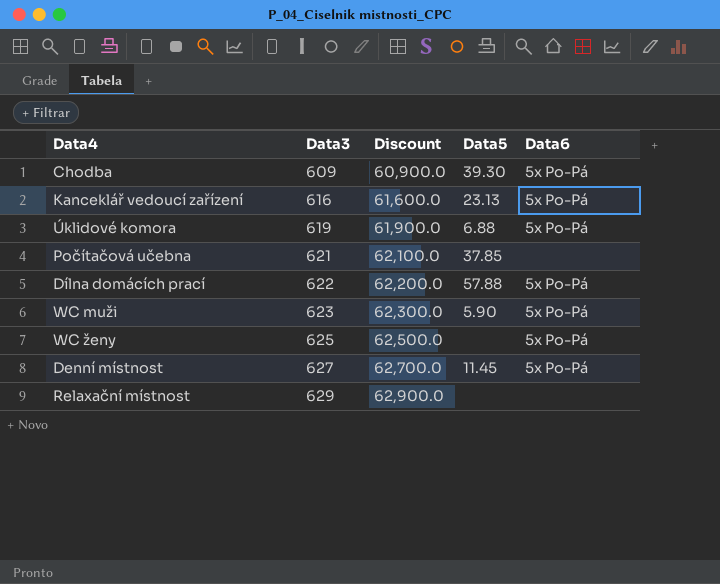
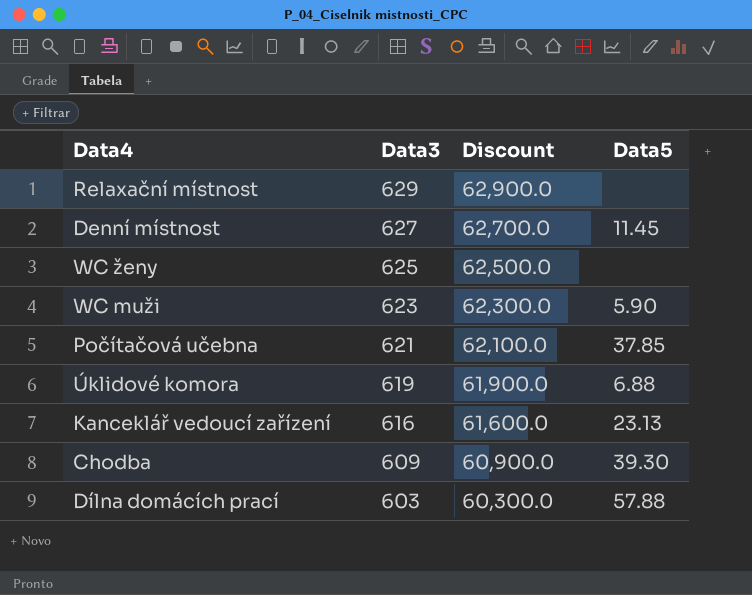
row order: Data3 ascending -> Data3 descending
column Data6 | position: 5 -> none
Dílna domácích prací | Data3: 622 -> 603
Dílna domácích prací | Discount: 62,200.0 -> 60,300.0

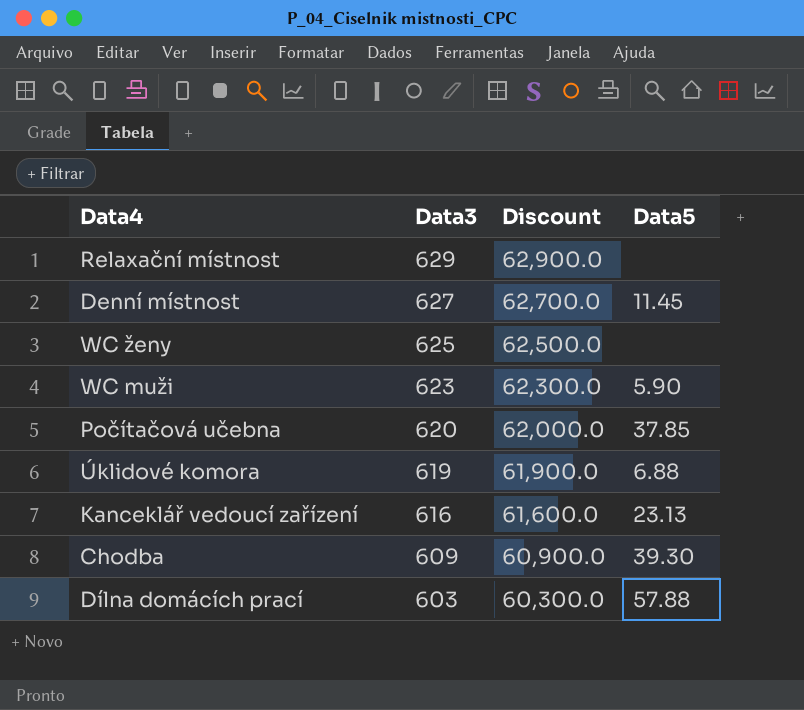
Počítačová učebna | Data3: 621 -> 620
Počítačová učebna | Discount: 62,100.0 -> 62,000.0

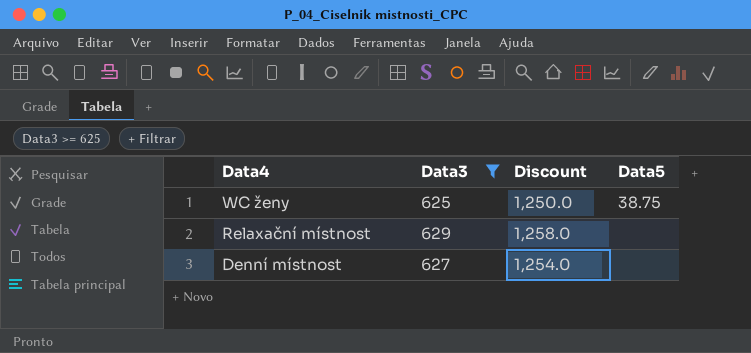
filter: none -> Data3 >= 625
row order: Data3 descending -> Data4 descending
column Discount | formula: [Data3] * 100 -> [Data3] * 2
WC ženy | Data5: none -> 38.75
Denní místnost | Data5: 11.45 -> none

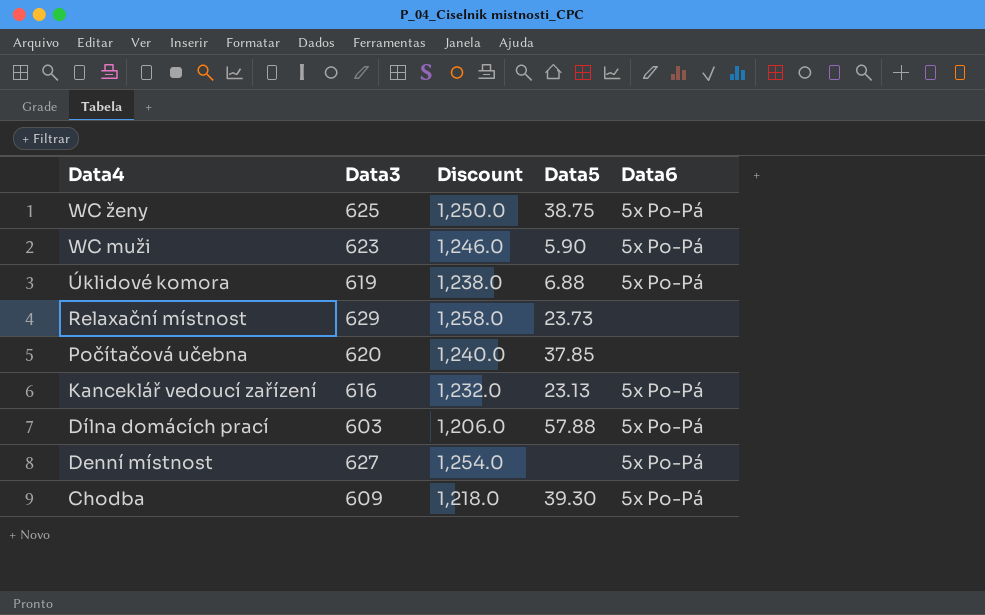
filter: Data3 >= 625 -> none
column Data6 | position: none -> 5
Relaxační místnost | Data5: none -> 23.73

